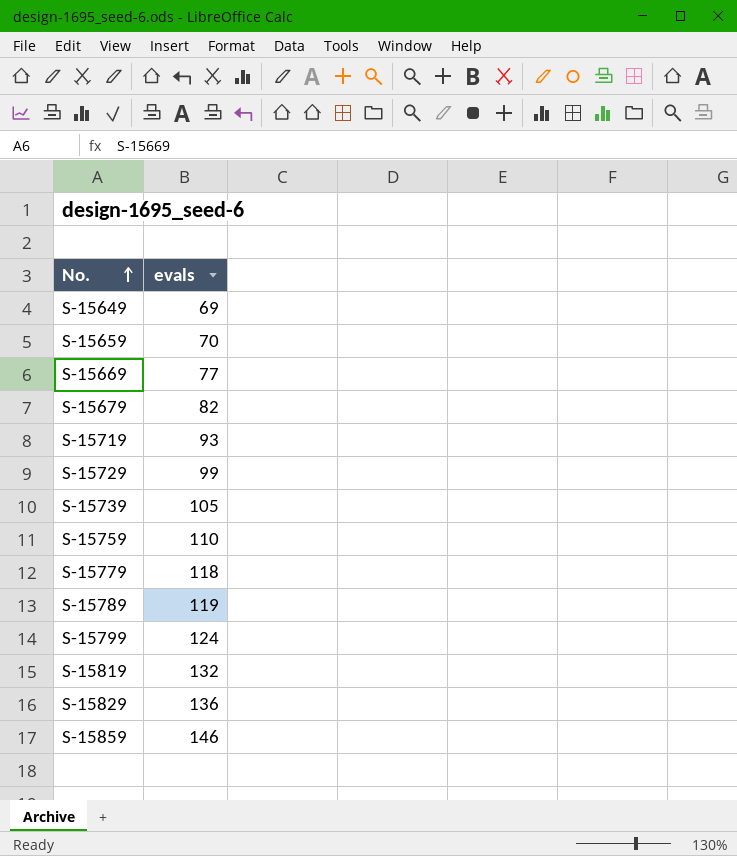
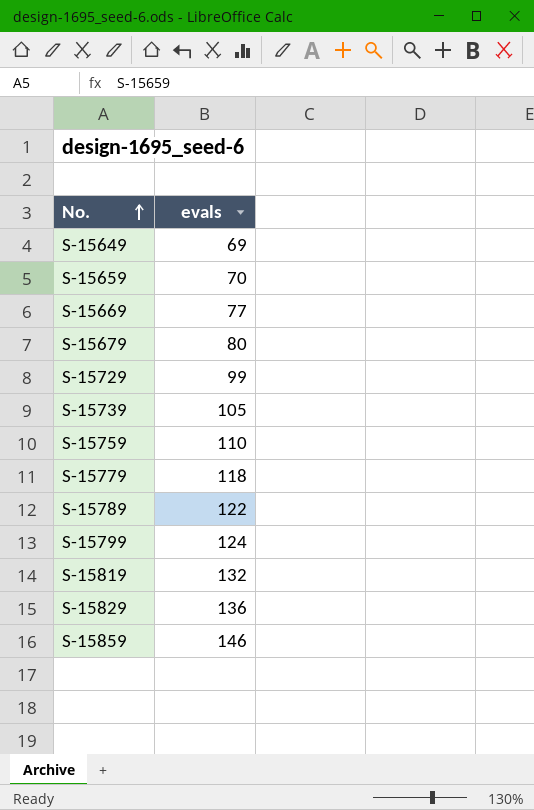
row S-15719: 93 -> none
S-15679 | evals: 82 -> 80
S-15789 | evals: 119 -> 122

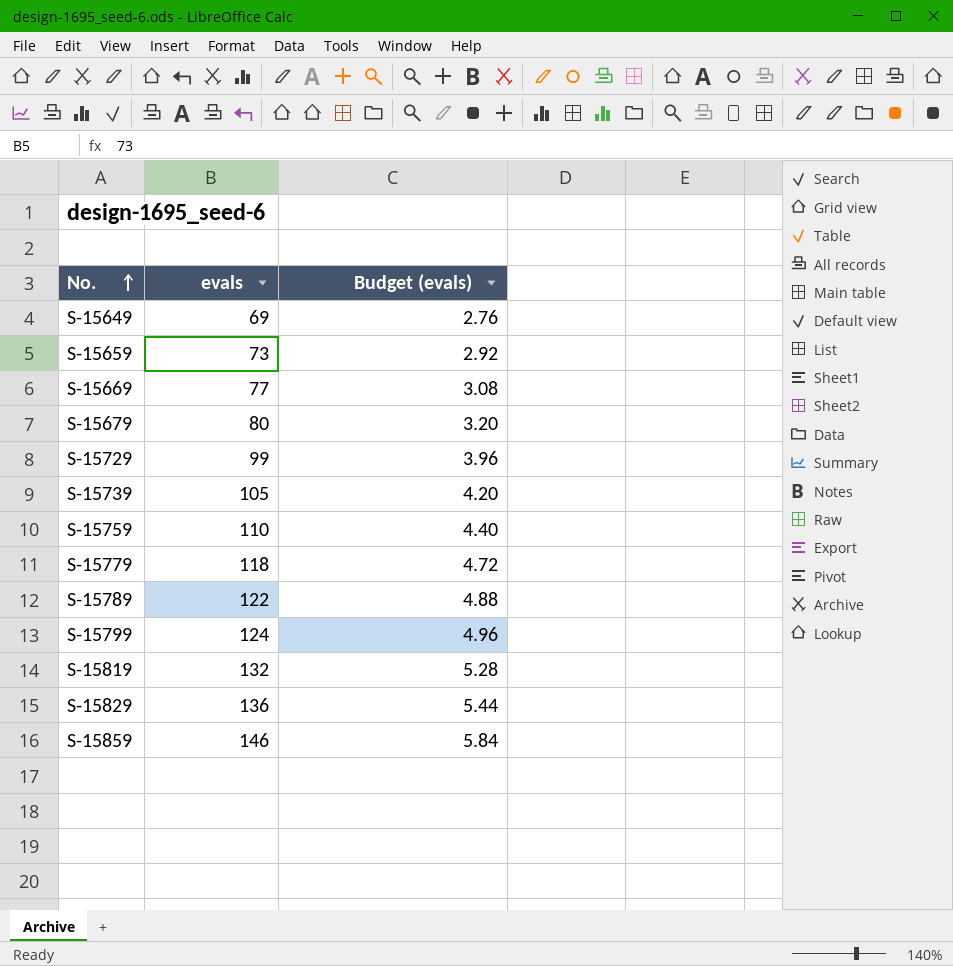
column Budget (evals) | formula: none -> [evals] * 0.04
S-15659 | evals: 70 -> 73

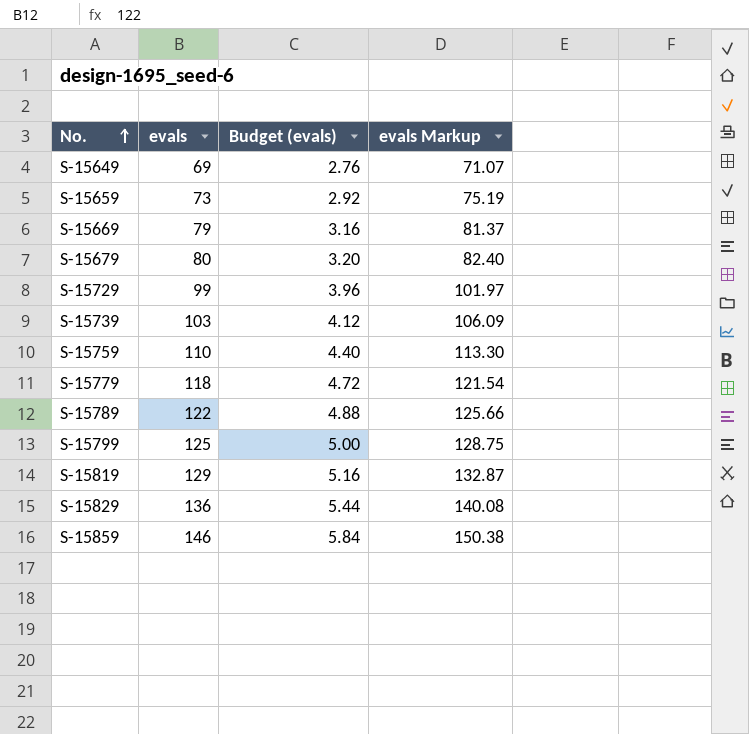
column evals Markup | formula: none -> [evals] * 1.03
S-15669 | evals: 77 -> 79
S-15669 | Budget (evals): 3.08 -> 3.16
S-15739 | evals: 105 -> 103
S-15739 | Budget (evals): 4.20 -> 4.12
S-15799 | evals: 124 -> 125
S-15799 | Budget (evals): 4.96 -> 5.00
S-15819 | evals: 132 -> 129
S-15819 | Budget (evals): 5.28 -> 5.16

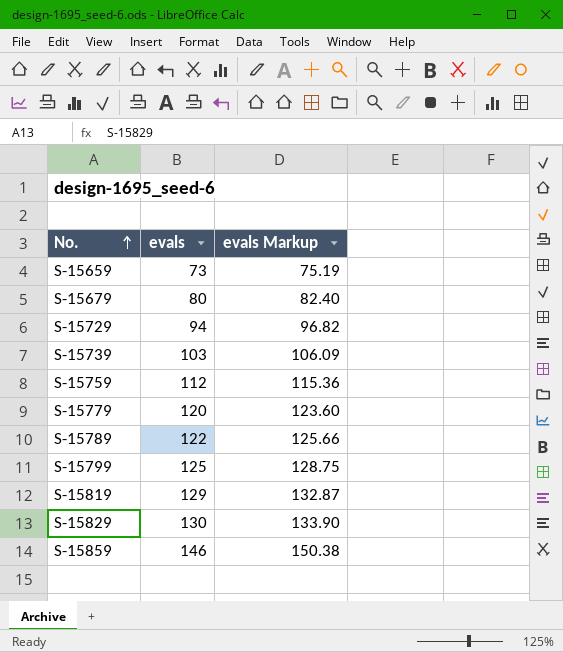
column Budget (evals) | formula: [evals] * 0.04 -> none
row S-15649: 69 | 2.76 | 71.07 -> none
row S-15669: 79 | 3.16 | 81.37 -> none
S-15729 | evals: 99 -> 94
S-15729 | evals Markup: 101.97 -> 96.82
S-15759 | evals: 110 -> 112
S-15759 | evals Markup: 113.30 -> 115.36
S-15779 | evals: 118 -> 120
S-15779 | evals Markup: 121.54 -> 123.60
S-15829 | evals: 136 -> 130
S-15829 | evals Markup: 140.08 -> 133.90

